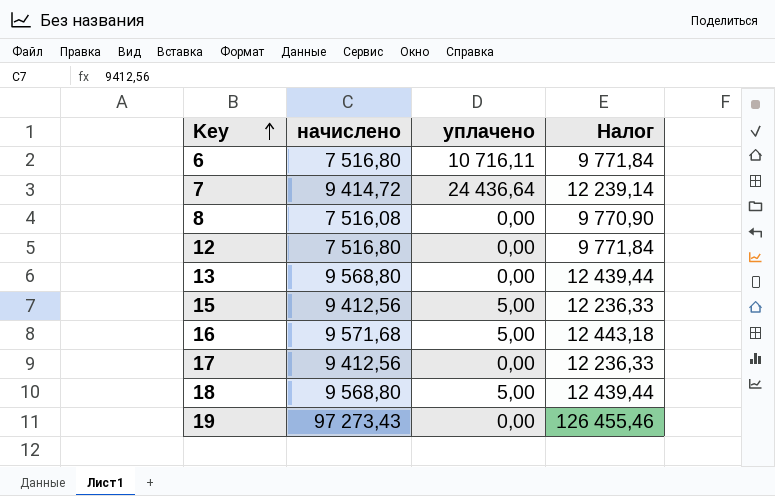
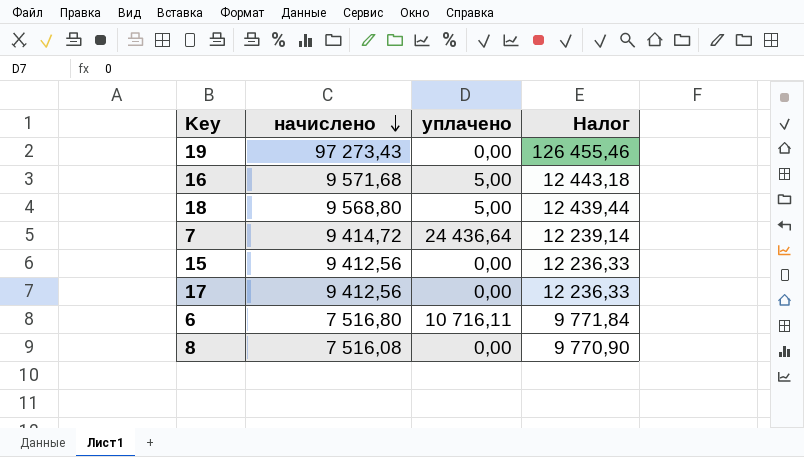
row order: Key ascending -> начислено descending
row 12: 7 516,80 | 0,00 | 9 771,84 -> none
row 13: 9 568,80 | 0,00 | 12 439,44 -> none
15 | уплачено: 5,00 -> 0,00

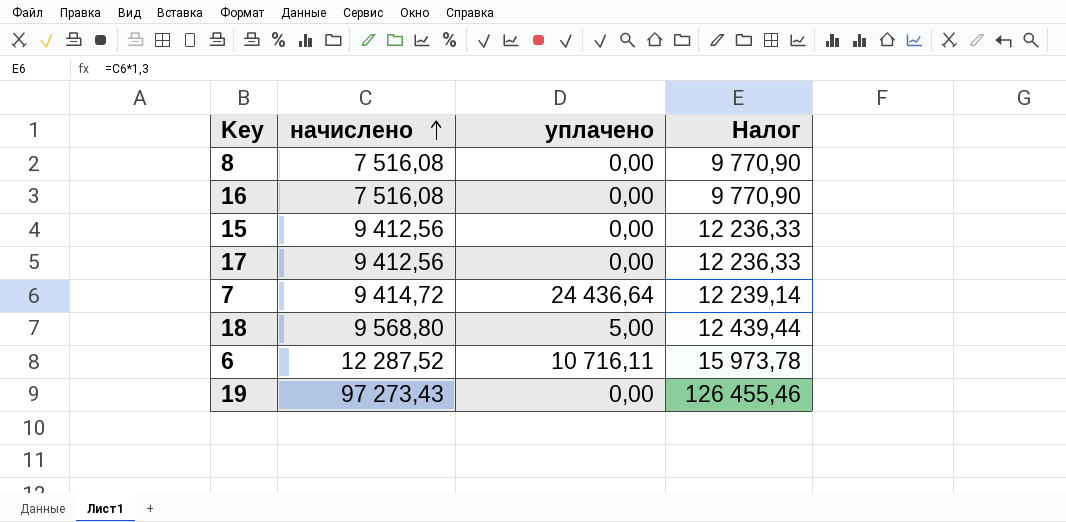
row order: начислено descending -> начислено ascending
16 | начислено: 9 571,68 -> 7 516,08
16 | уплачено: 5,00 -> 0,00
16 | Налог: 12 443,18 -> 9 770,90
6 | начислено: 7 516,80 -> 12 287,52
6 | Налог: 9 771,84 -> 15 973,78

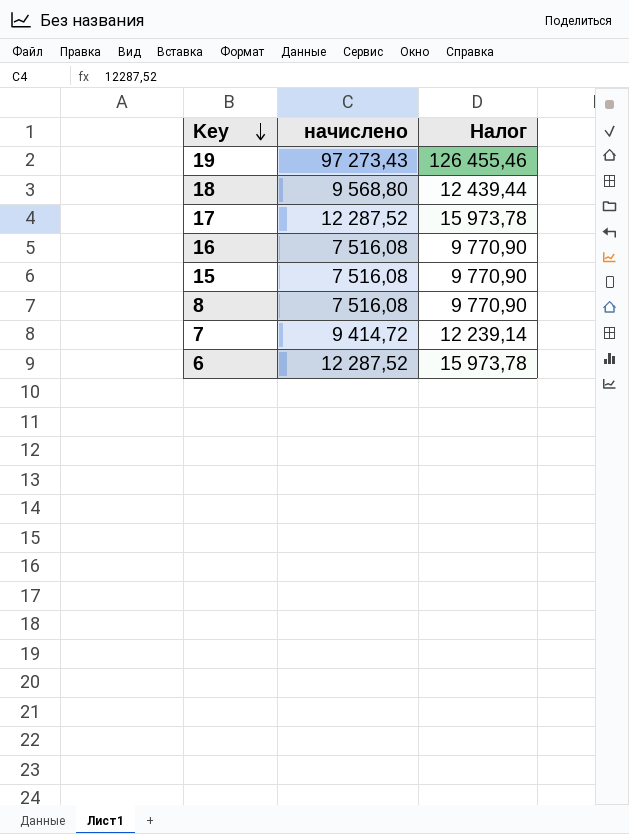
row order: начислено ascending -> Key descending
column уплачено | position: 3 -> none
17 | начислено: 9 412,56 -> 12 287,52
17 | Налог: 12 236,33 -> 15 973,78
15 | начислено: 9 412,56 -> 7 516,08
15 | Налог: 12 236,33 -> 9 770,90

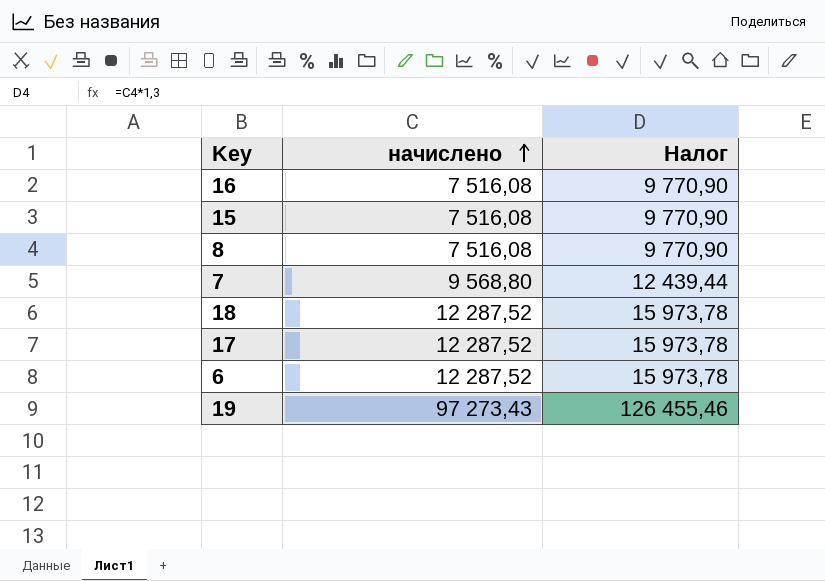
row order: Key descending -> начислено ascending
7 | начислено: 9 414,72 -> 9 568,80
7 | Налог: 12 239,14 -> 12 439,44
18 | начислено: 9 568,80 -> 12 287,52
18 | Налог: 12 439,44 -> 15 973,78

